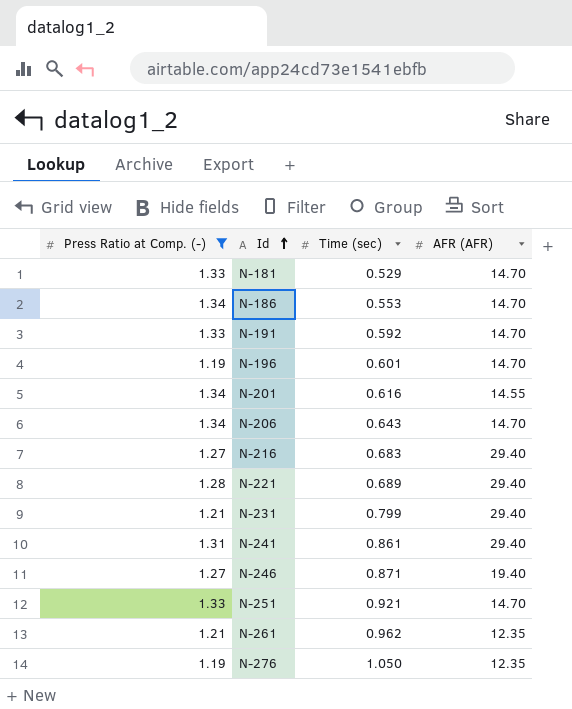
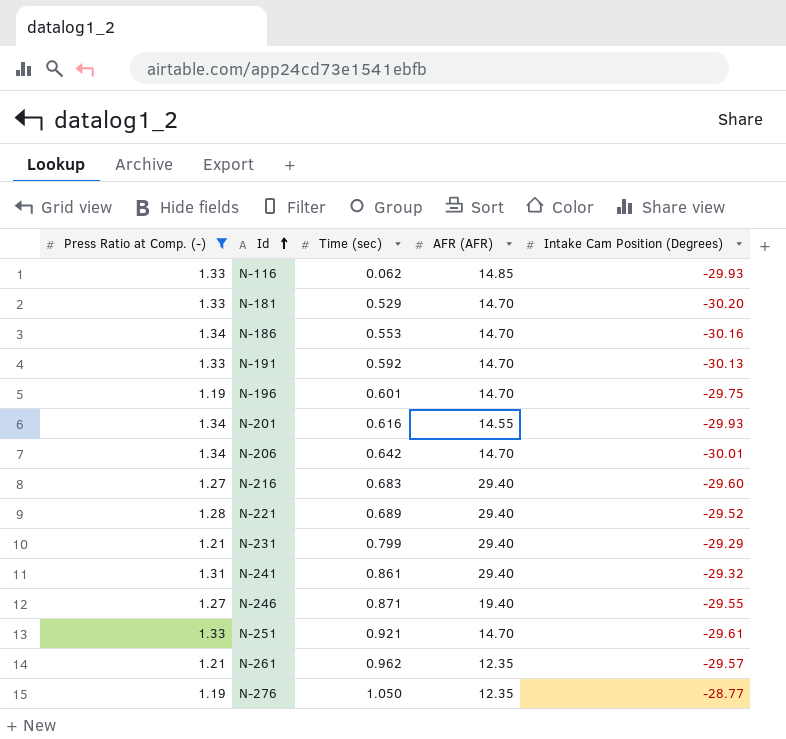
column Intake Cam Position (Degrees) | position: none -> 5
row N-116: none -> 1.33 | 0.062 | 14.85 | -29.93
N-206 | Time (sec): 0.643 -> 0.642

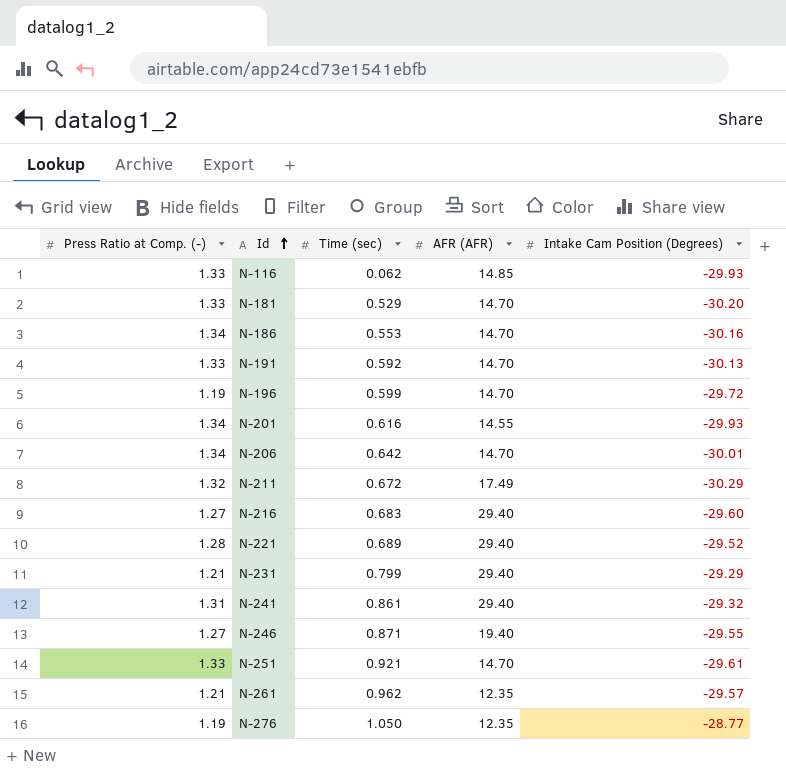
filter: Press Ratio at Comp. (-) != 1.32 -> none
N-196 | Time (sec): 0.601 -> 0.599
N-196 | Intake Cam Position (Degrees): -29.75 -> -29.72

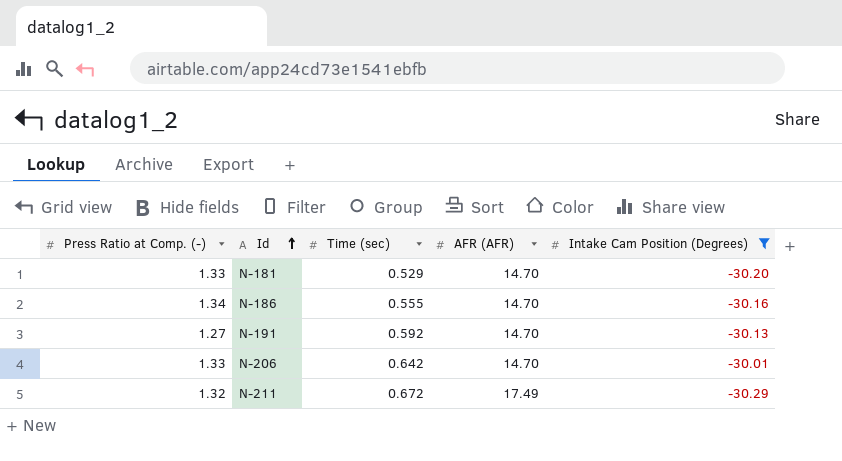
filter: none -> Intake Cam Position (Degrees) <= -30.01
N-186 | Time (sec): 0.553 -> 0.555
N-191 | Press Ratio at Comp. (-): 1.33 -> 1.27
N-206 | Press Ratio at Comp. (-): 1.34 -> 1.33

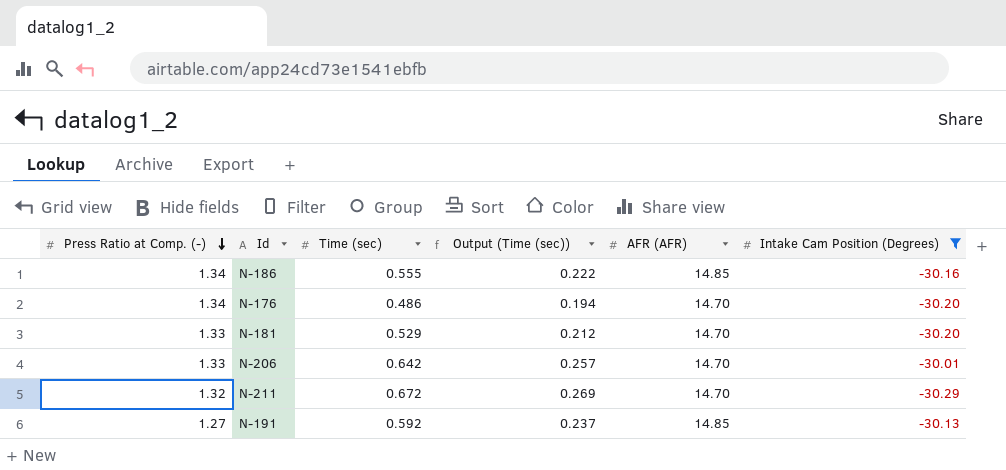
row order: Id ascending -> Press Ratio at Comp. (-) descending
column Output (Time (sec)) | formula: none -> [Time (sec)] * 0.4
N-186 | AFR (AFR): 14.70 -> 14.85
row N-176: none -> 1.34 | 0.486 | 0.194 | 14.70 | -30.20
N-211 | AFR (AFR): 17.49 -> 14.70
N-191 | AFR (AFR): 14.70 -> 14.85

